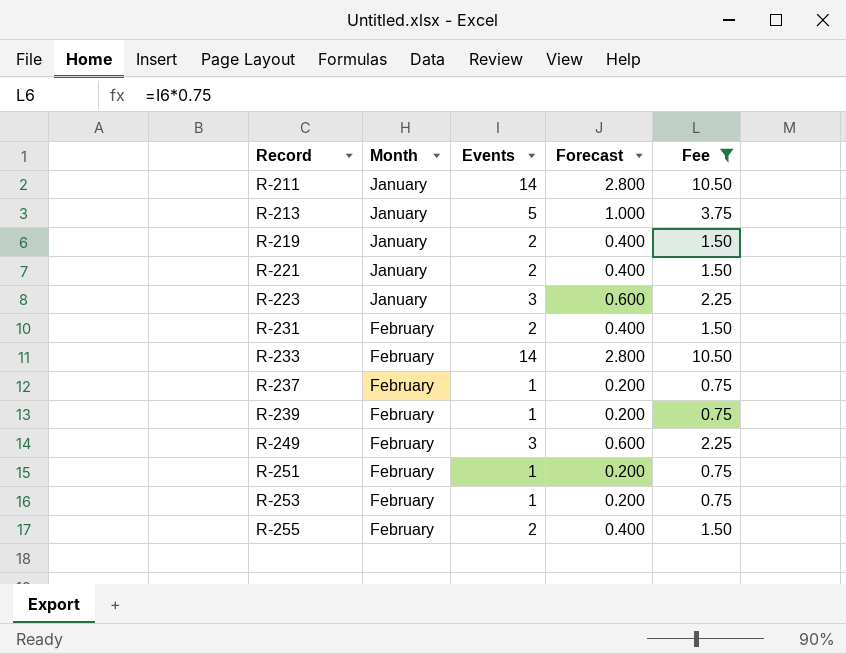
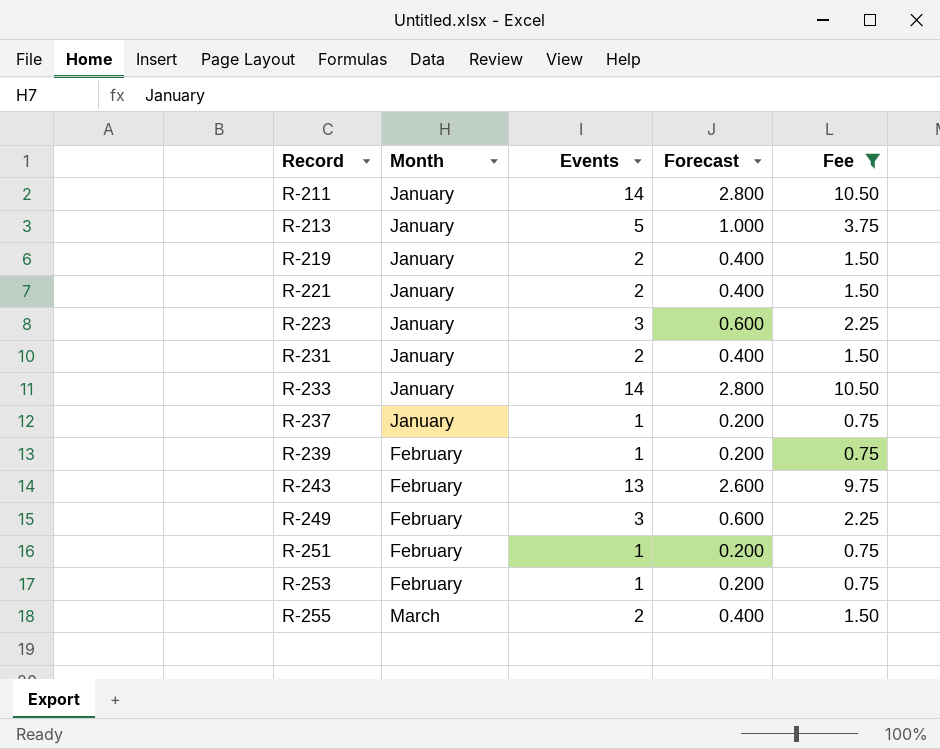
R-231 | Month: February -> January
R-233 | Month: February -> January
R-237 | Month: February -> January
row R-243: none -> February | 13 | 2.600 | 9.75
R-255 | Month: February -> March

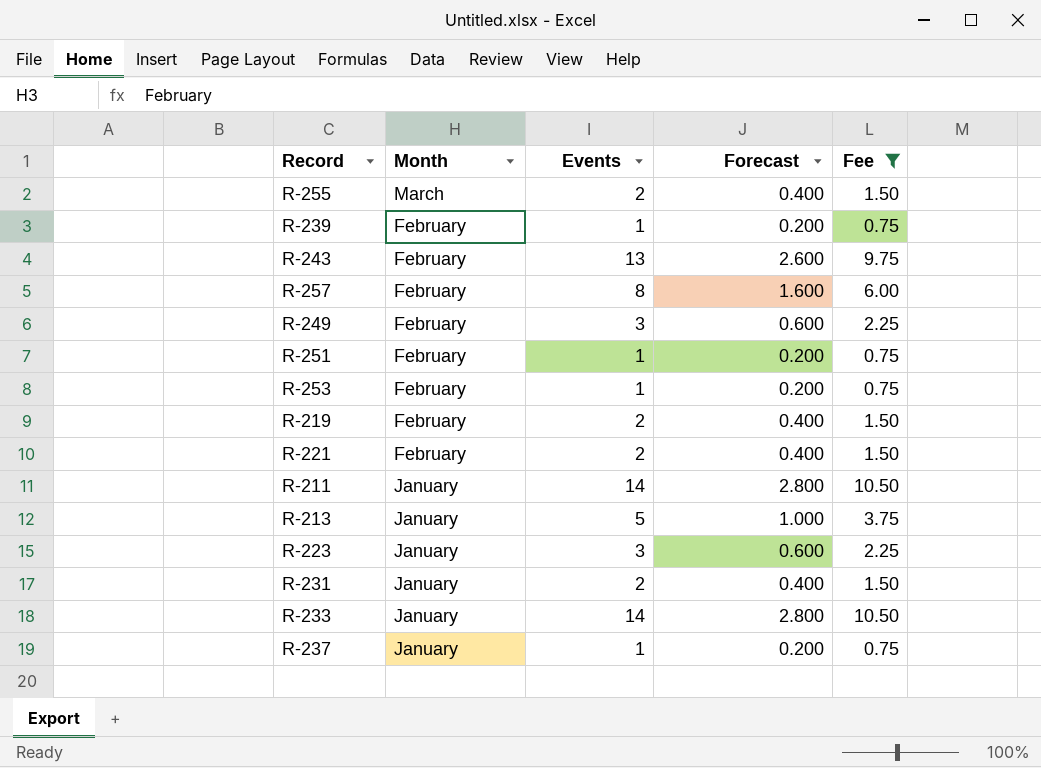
row order: Record ascending -> Month descending
row R-257: none -> February | 8 | 1.600 | 6.00
R-219 | Month: January -> February
R-221 | Month: January -> February

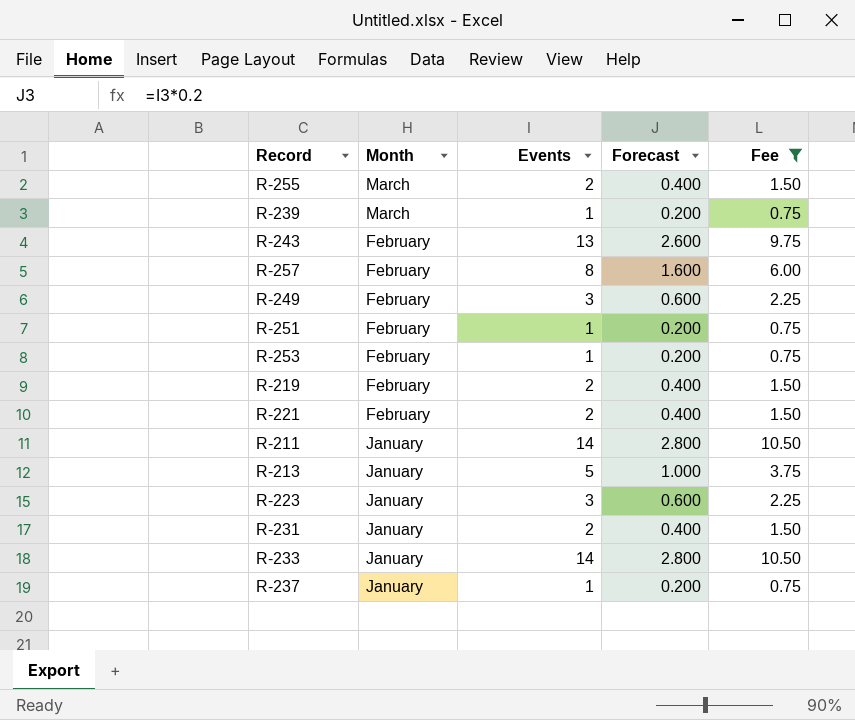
R-239 | Month: February -> March

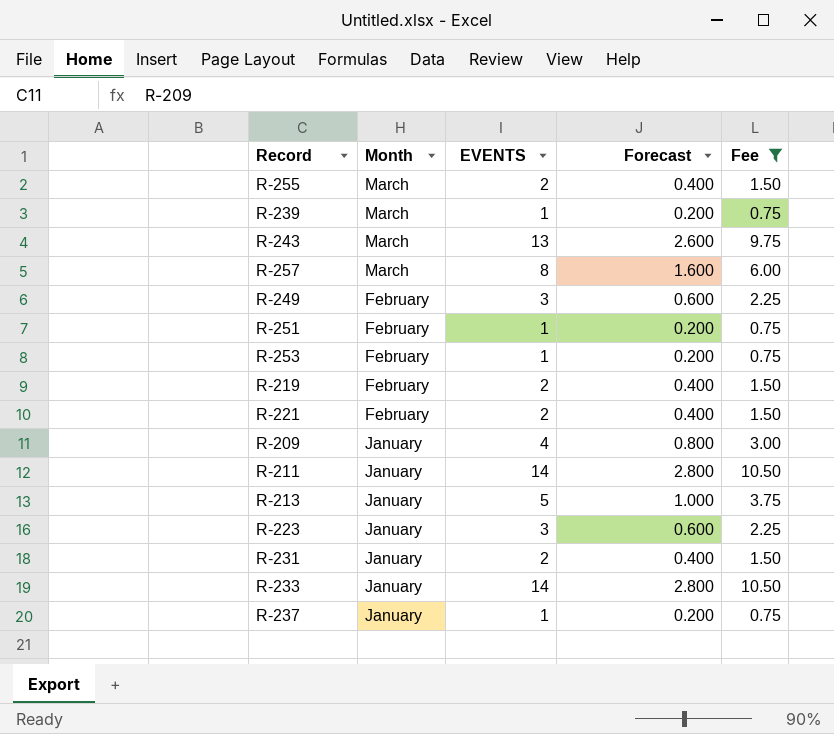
column name: Events -> EVENTS
R-243 | Month: February -> March
R-257 | Month: February -> March
row R-209: none -> January | 4 | 0.800 | 3.00

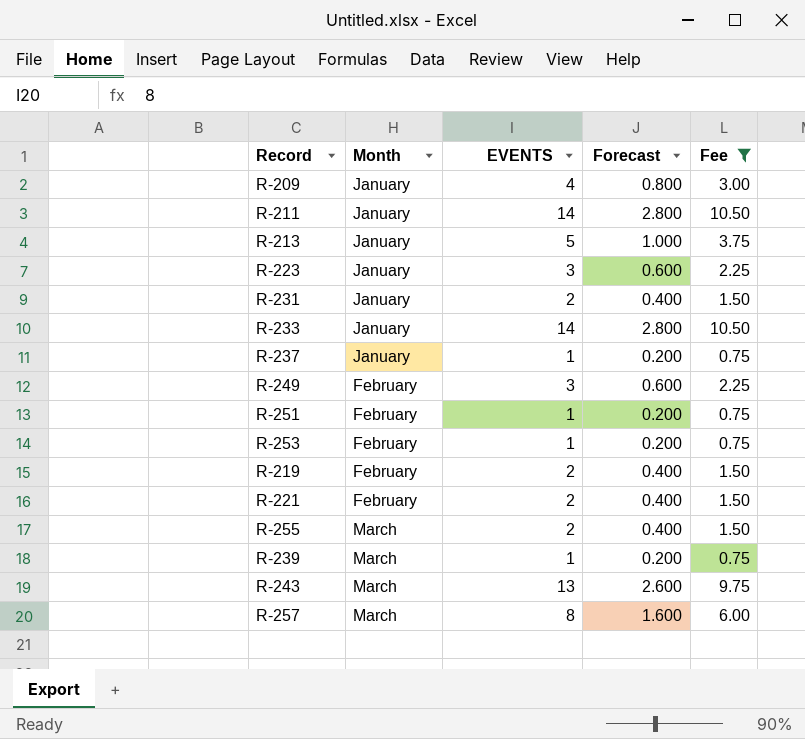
row order: Month descending -> Month ascending

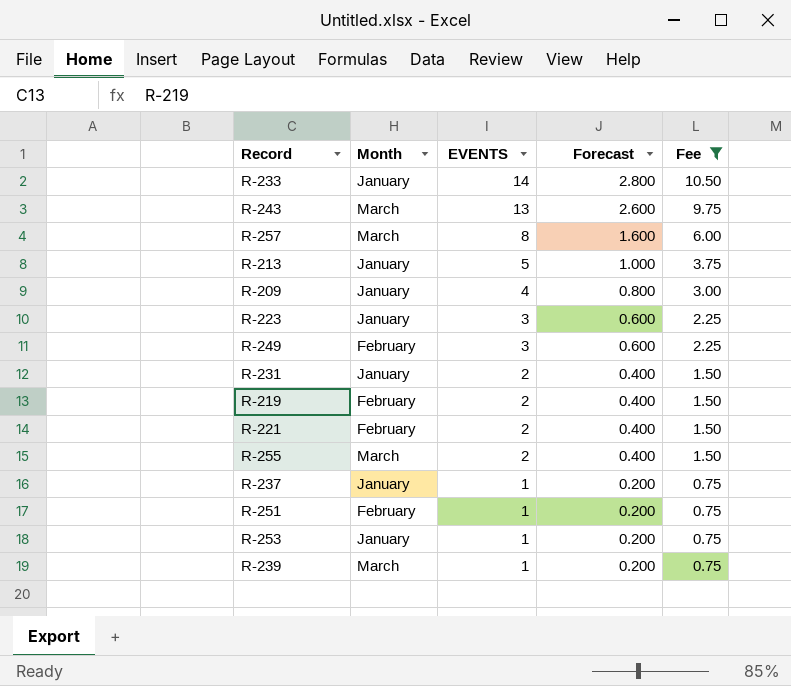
row order: Month ascending -> EVENTS descending
row R-211: January | 14 | 2.800 | 10.50 -> none
R-253 | Month: February -> January

